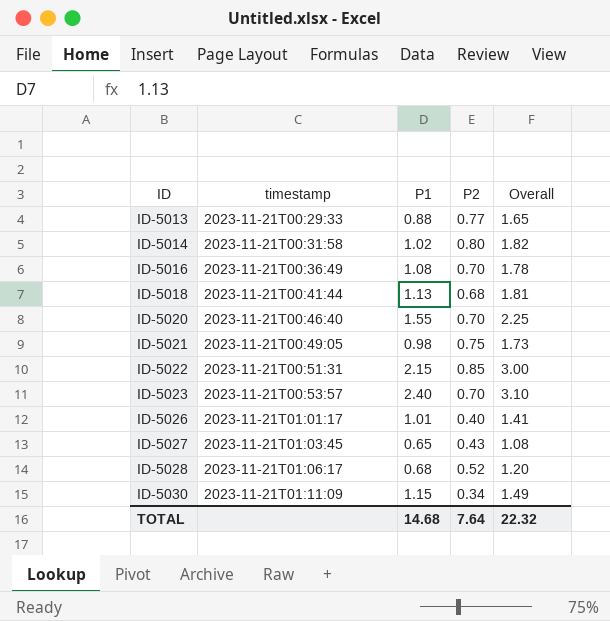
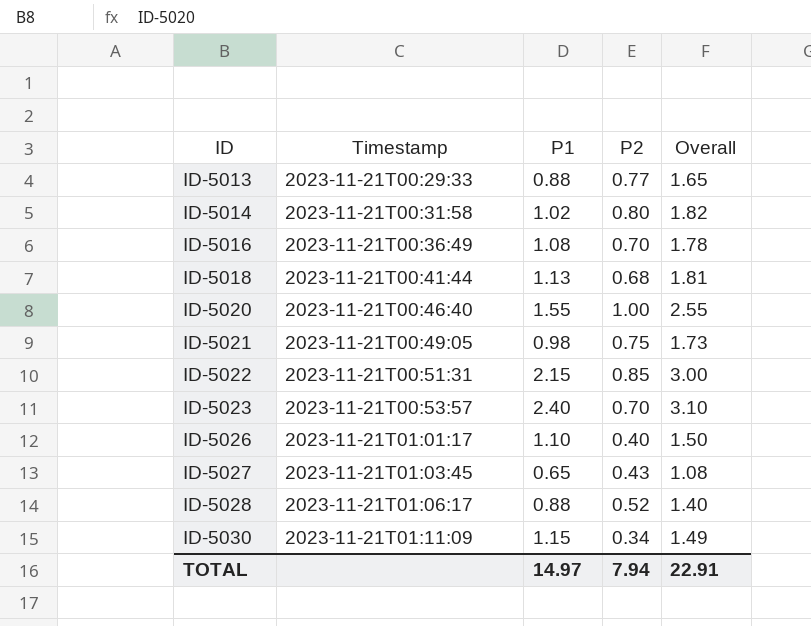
column name: timestamp -> Timestamp
ID-5020 | P2: 0.70 -> 1.00
ID-5020 | Overall: 2.25 -> 2.55
ID-5026 | P1: 1.01 -> 1.10
ID-5026 | Overall: 1.41 -> 1.50
ID-5028 | P1: 0.68 -> 0.88
ID-5028 | Overall: 1.20 -> 1.40
TOTAL | P1: 14.68 -> 14.97
TOTAL | P2: 7.64 -> 7.94
TOTAL | Overall: 22.32 -> 22.91

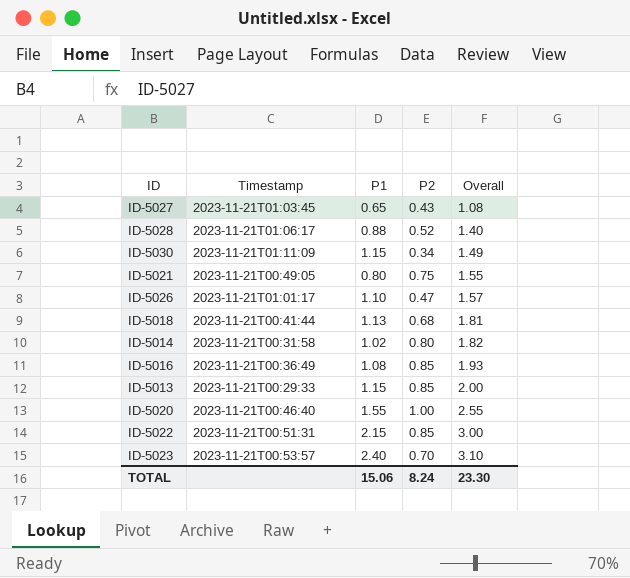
row order: ID ascending -> Overall ascending
ID-5021 | P1: 0.98 -> 0.80
ID-5021 | Overall: 1.73 -> 1.55
ID-5026 | P2: 0.40 -> 0.47
ID-5026 | Overall: 1.50 -> 1.57
ID-5016 | P2: 0.70 -> 0.85
ID-5016 | Overall: 1.78 -> 1.93
ID-5013 | P1: 0.88 -> 1.15
ID-5013 | P2: 0.77 -> 0.85
ID-5013 | Overall: 1.65 -> 2.00
TOTAL | P1: 14.97 -> 15.06
TOTAL | P2: 7.94 -> 8.24
TOTAL | Overall: 22.91 -> 23.30

